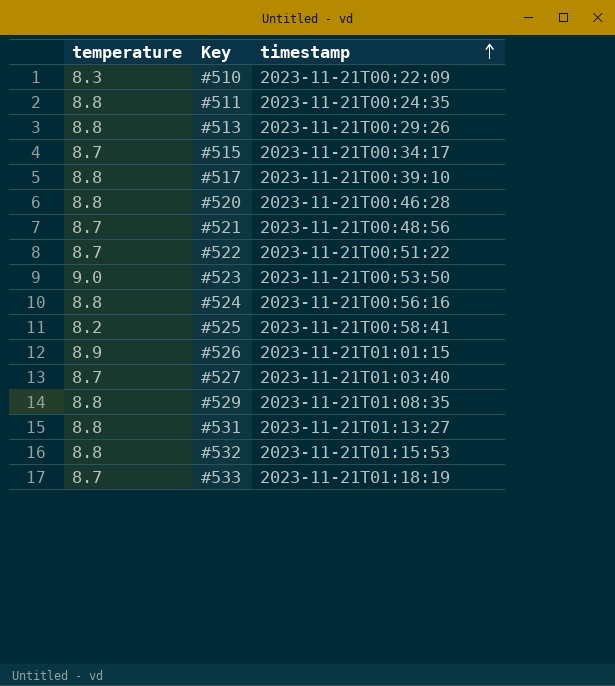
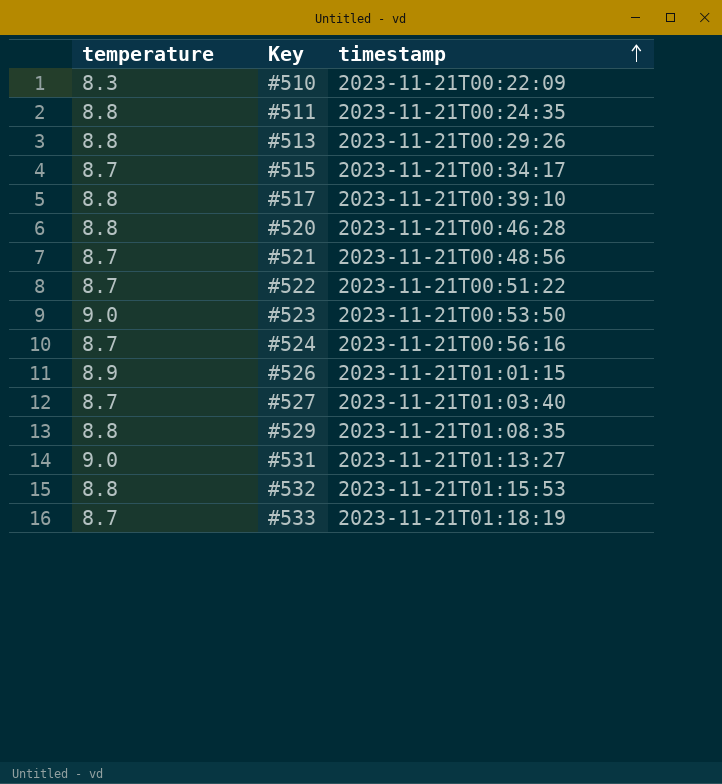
row #525: 8.2 | 2023-11-21T00:58:41 -> none
#524 | temperature: 8.8 -> 8.7
#531 | temperature: 8.8 -> 9.0

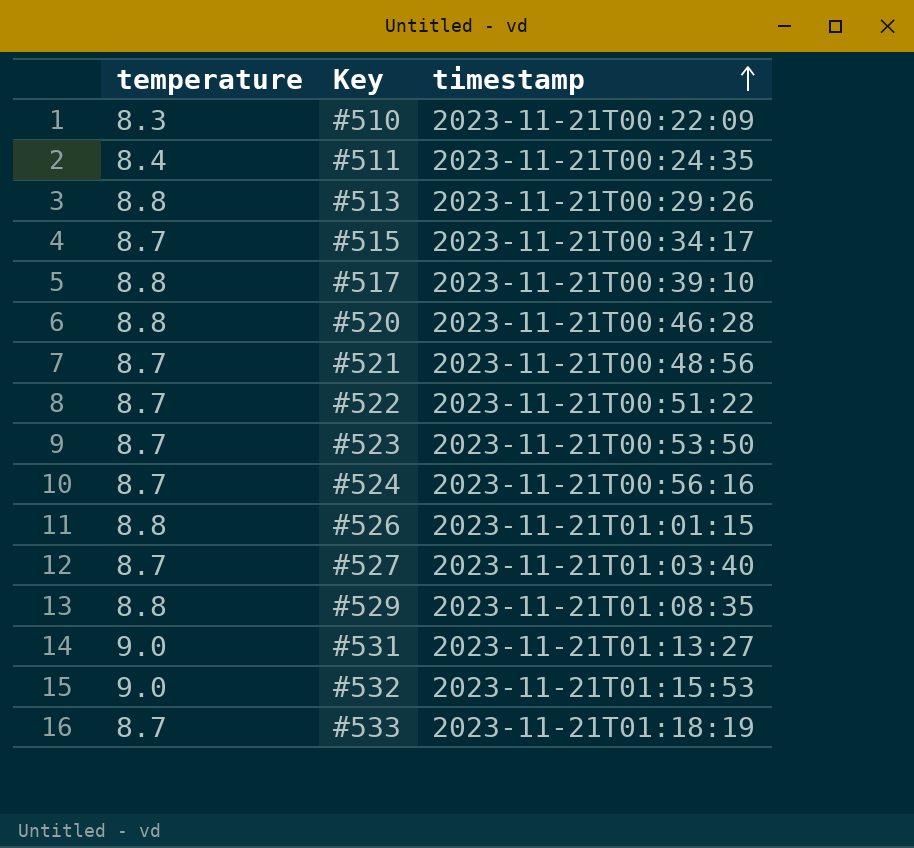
#511 | temperature: 8.8 -> 8.4
#523 | temperature: 9.0 -> 8.7
#526 | temperature: 8.9 -> 8.8
#532 | temperature: 8.8 -> 9.0

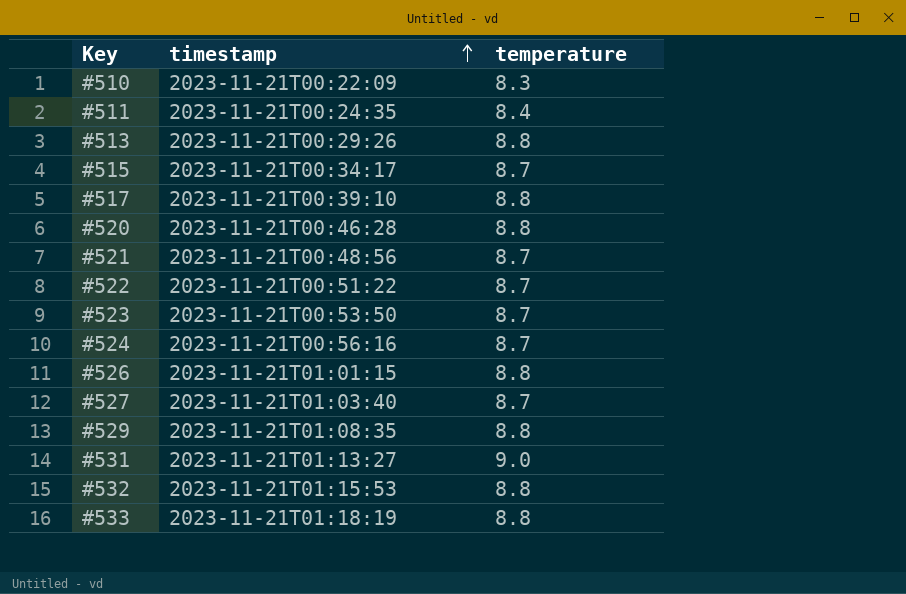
column temperature | position: 1 -> 3
#532 | temperature: 9.0 -> 8.8
#533 | temperature: 8.7 -> 8.8

